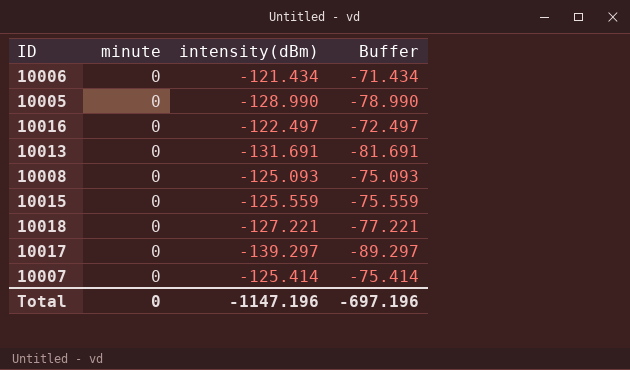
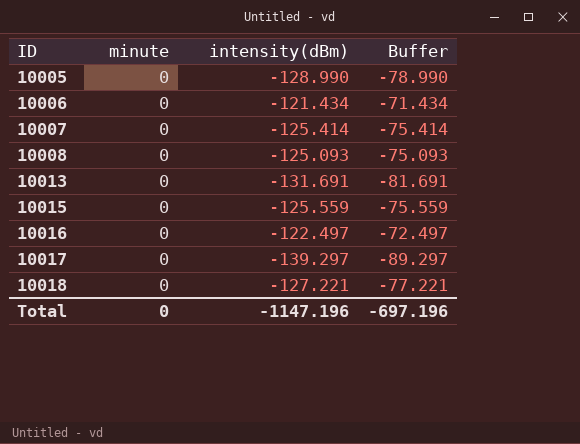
row order: none -> ID ascending

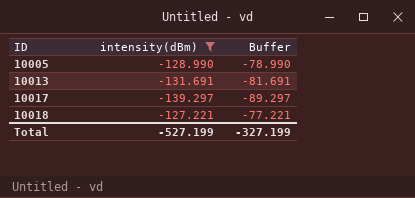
filter: none -> intensity(dBm) <= -127.221
column minute | position: 2 -> none
Total | intensity(dBm): -1147.196 -> -527.199
Total | Buffer: -697.196 -> -327.199

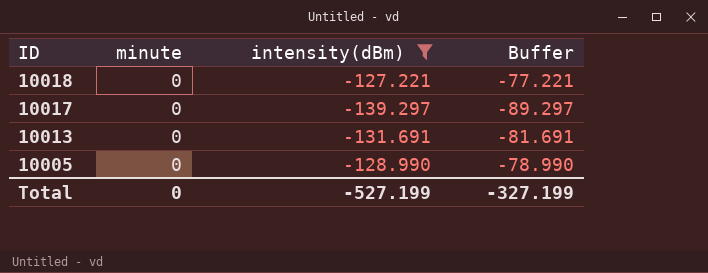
row order: ID ascending -> ID descending
column minute | position: none -> 2

